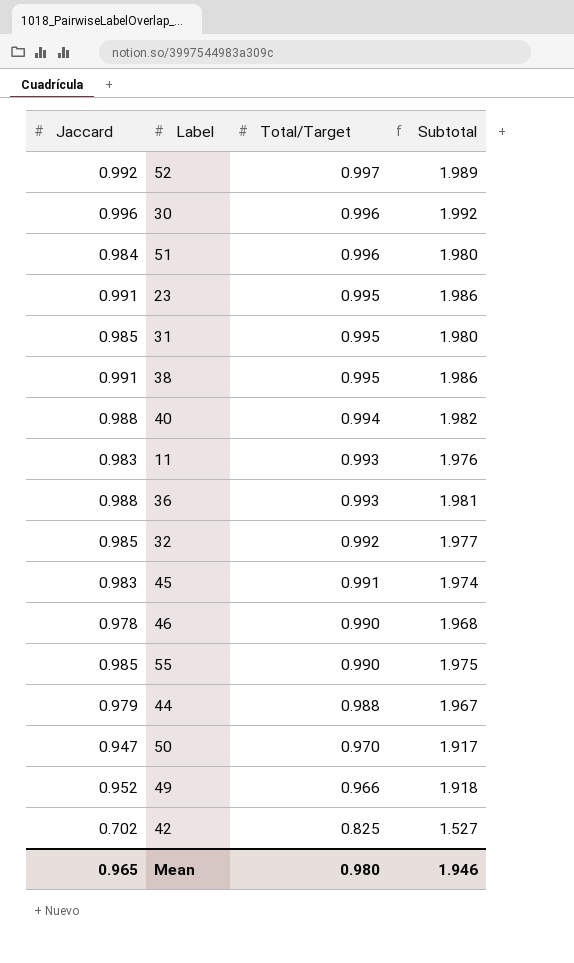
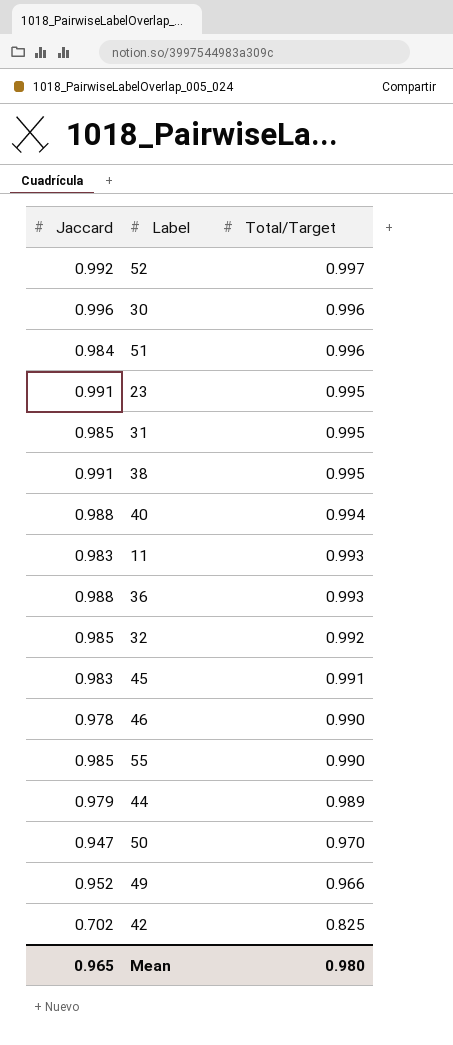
column Subtotal | formula: [Jaccard] + [Total/Target] -> none
44 | Total/Target: 0.988 -> 0.989

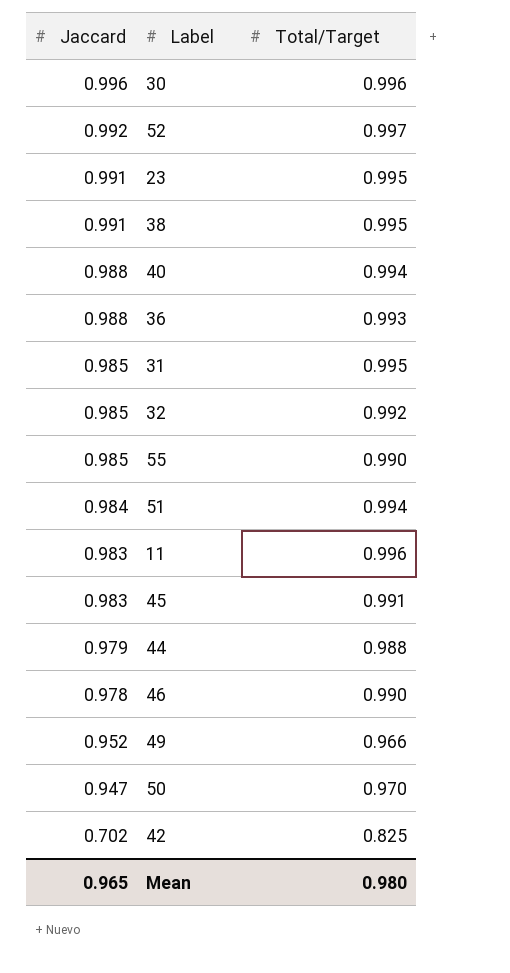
row order: Total/Target descending -> Jaccard descending
51 | Total/Target: 0.996 -> 0.994
11 | Total/Target: 0.993 -> 0.996
44 | Total/Target: 0.989 -> 0.988

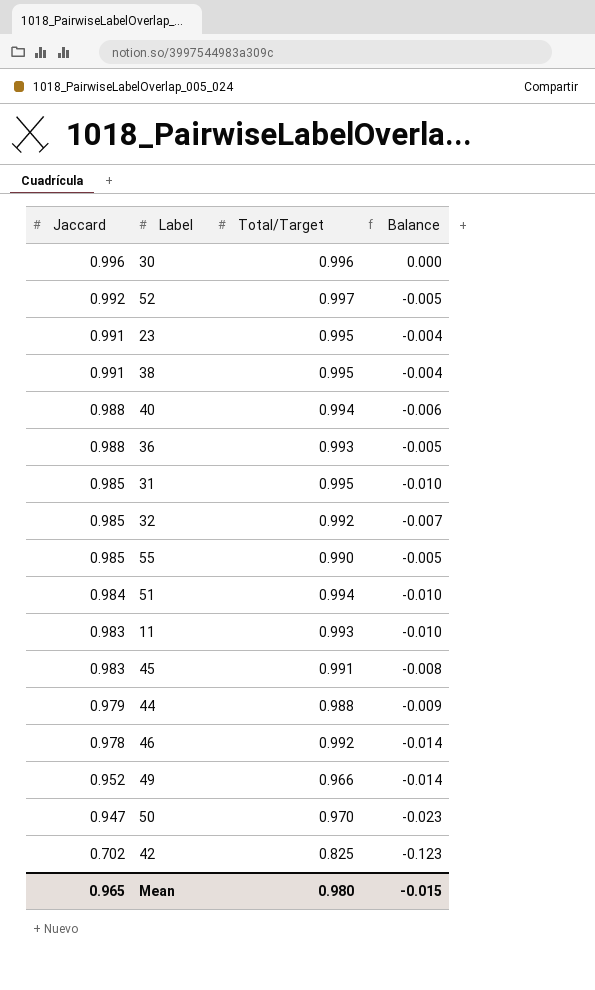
column Balance | formula: none -> [Jaccard] - [Total/Target]
11 | Total/Target: 0.996 -> 0.993
46 | Total/Target: 0.990 -> 0.992

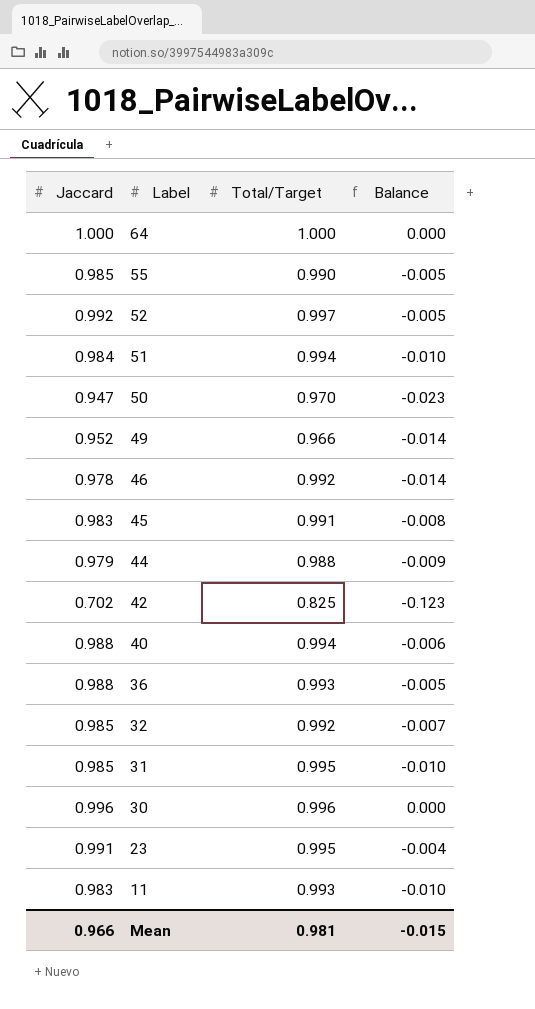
row order: Jaccard descending -> Label descending
row 38: 0.991 | 0.995 | -0.004 -> none
row 64: none -> 1.000 | 1.000 | 0.000
Mean | Jaccard: 0.965 -> 0.966
Mean | Total/Target: 0.980 -> 0.981

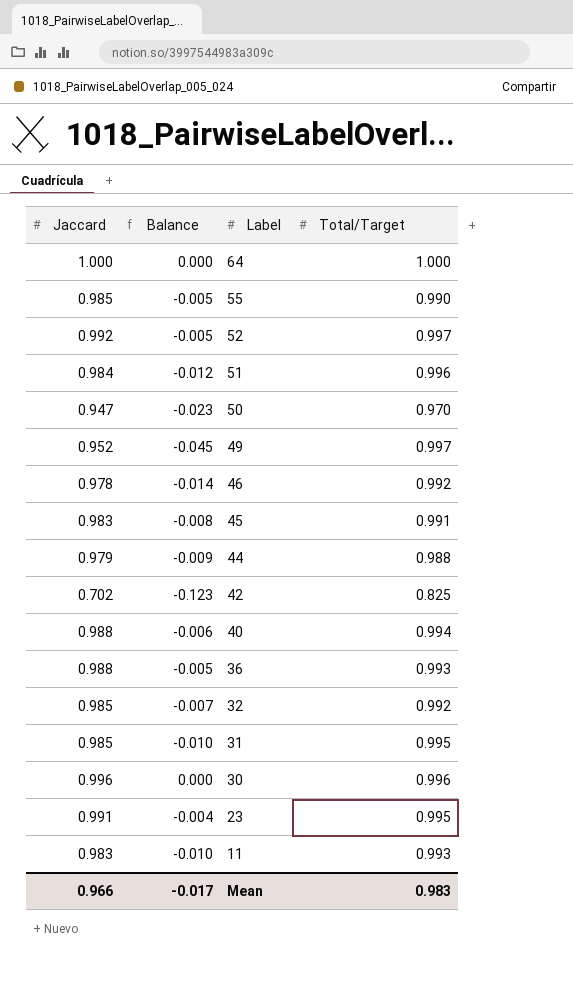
column Balance | position: 4 -> 2
51 | Balance: -0.010 -> -0.012
51 | Total/Target: 0.994 -> 0.996
49 | Balance: -0.014 -> -0.045
49 | Total/Target: 0.966 -> 0.997
Mean | Balance: -0.015 -> -0.017
Mean | Total/Target: 0.981 -> 0.983

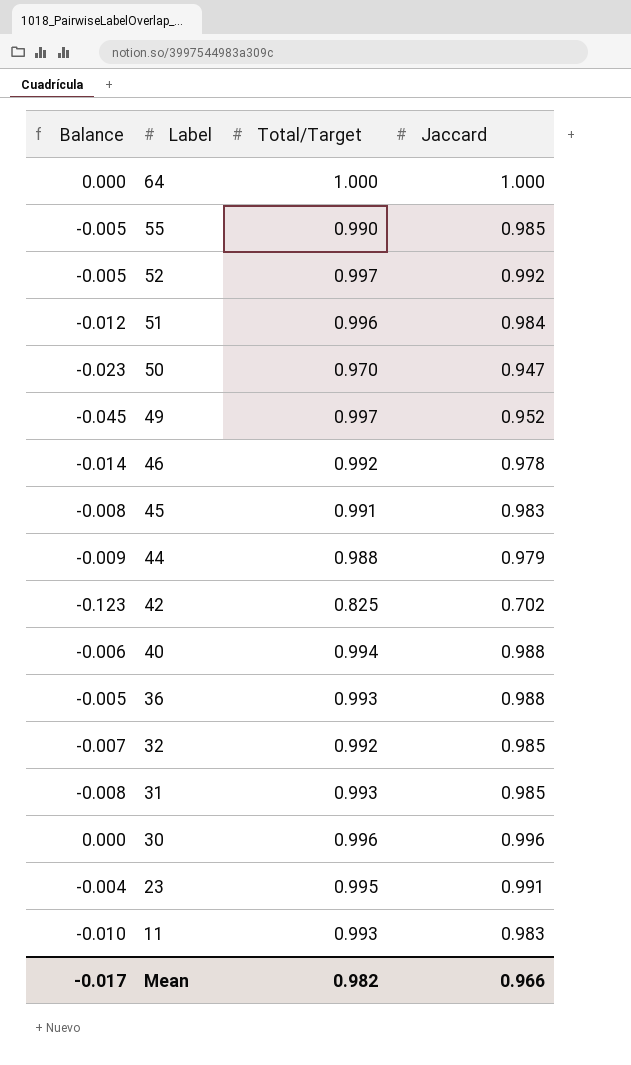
column Jaccard | position: 1 -> 4
31 | Balance: -0.010 -> -0.008
31 | Total/Target: 0.995 -> 0.993
Mean | Total/Target: 0.983 -> 0.982

